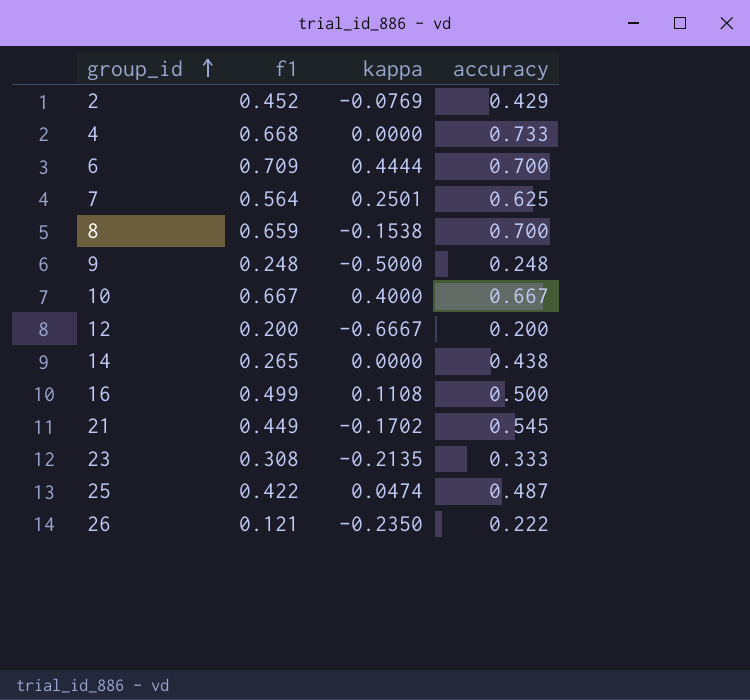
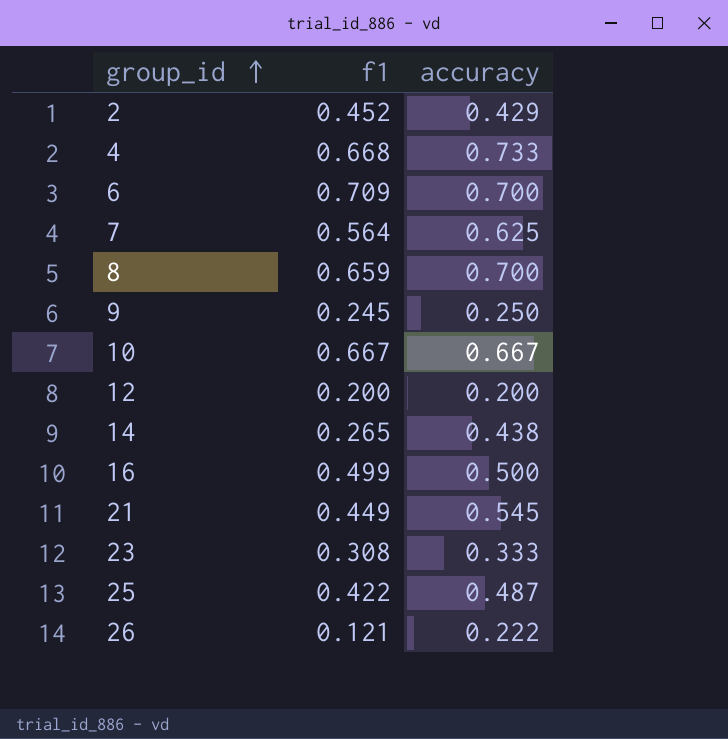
column kappa | position: 3 -> none
9 | f1: 0.248 -> 0.245
9 | accuracy: 0.248 -> 0.250

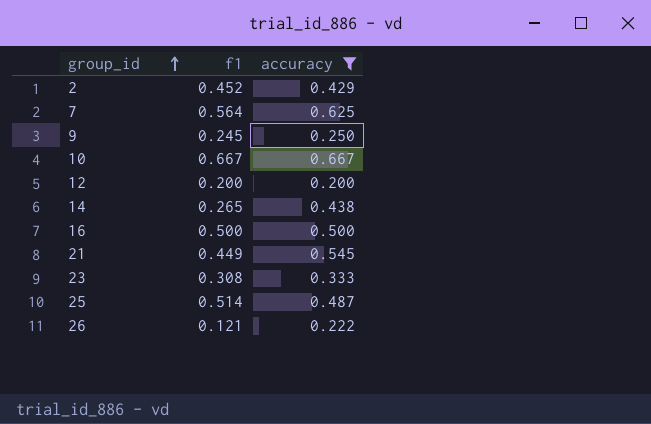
filter: none -> accuracy <= 0.667
16 | f1: 0.499 -> 0.500
25 | f1: 0.422 -> 0.514

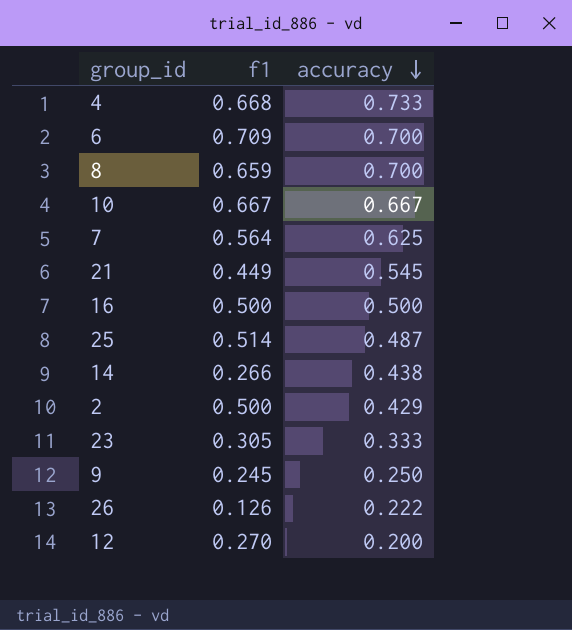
filter: accuracy <= 0.667 -> none
row order: group_id ascending -> accuracy descending
14 | f1: 0.265 -> 0.266
2 | f1: 0.452 -> 0.500
23 | f1: 0.308 -> 0.305
26 | f1: 0.121 -> 0.126
12 | f1: 0.200 -> 0.270

